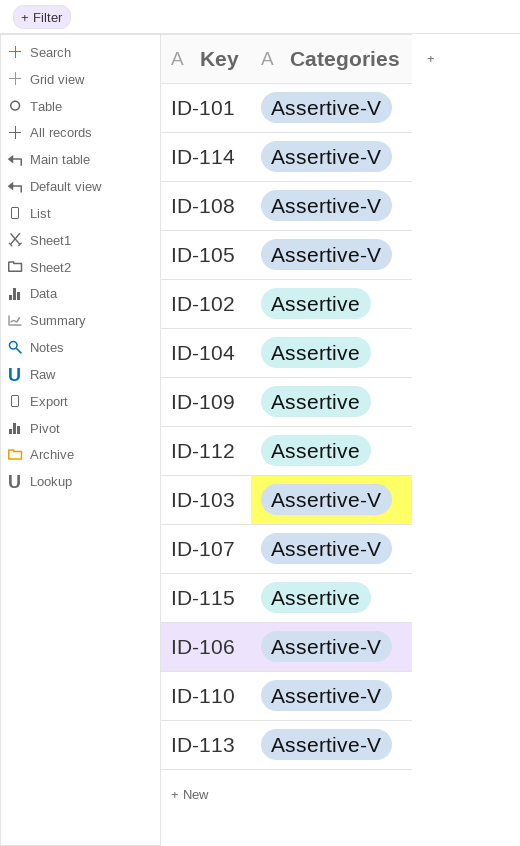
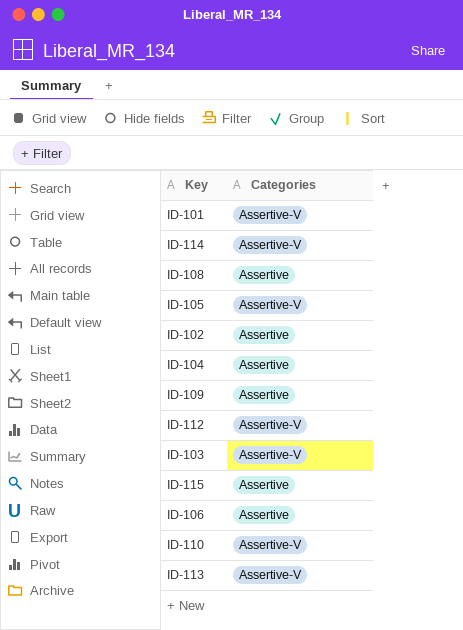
row ID-107: Assertive-V -> none
ID-108 | Categories: Assertive-V -> Assertive
ID-112 | Categories: Assertive -> Assertive-V
ID-106 | Categories: Assertive-V -> Assertive

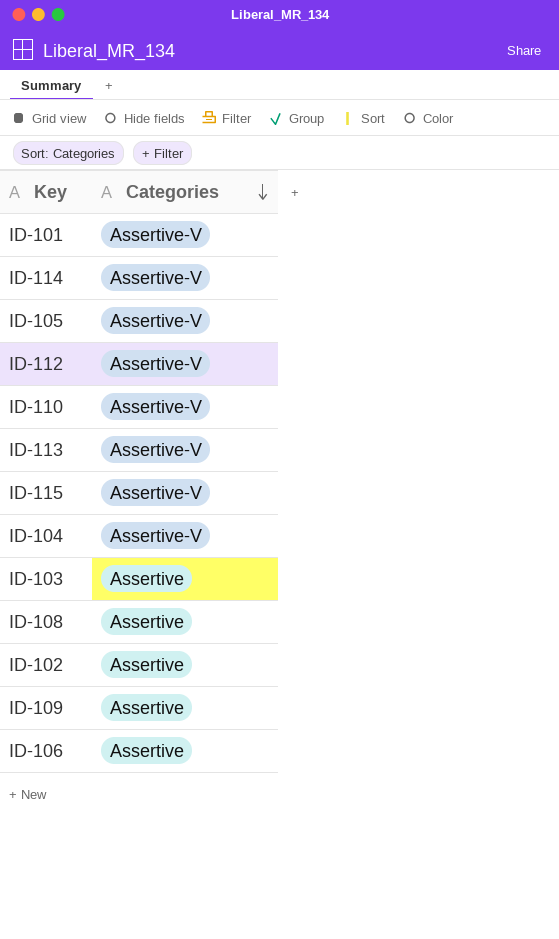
row order: none -> Categories descending
ID-115 | Categories: Assertive -> Assertive-V
ID-104 | Categories: Assertive -> Assertive-V
ID-103 | Categories: Assertive-V -> Assertive

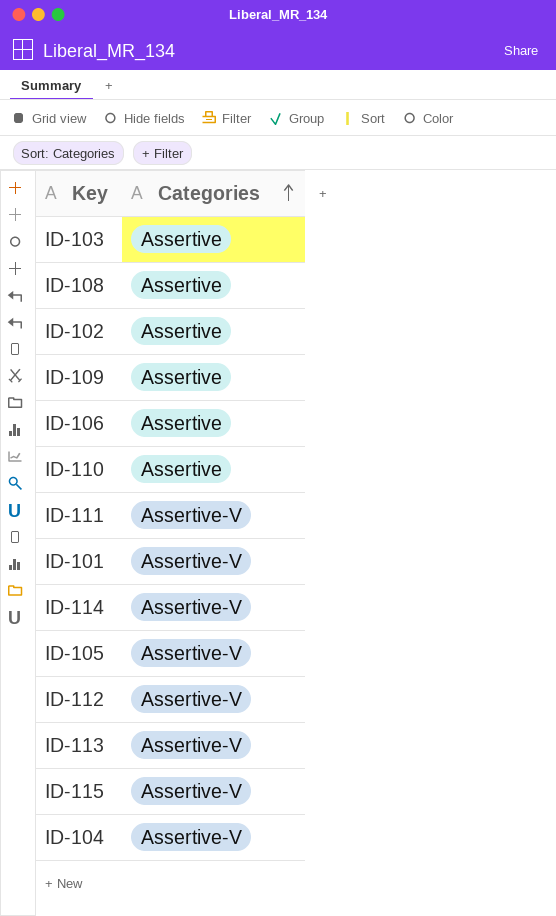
row order: Categories descending -> Categories ascending
ID-110 | Categories: Assertive-V -> Assertive
row ID-111: none -> Assertive-V

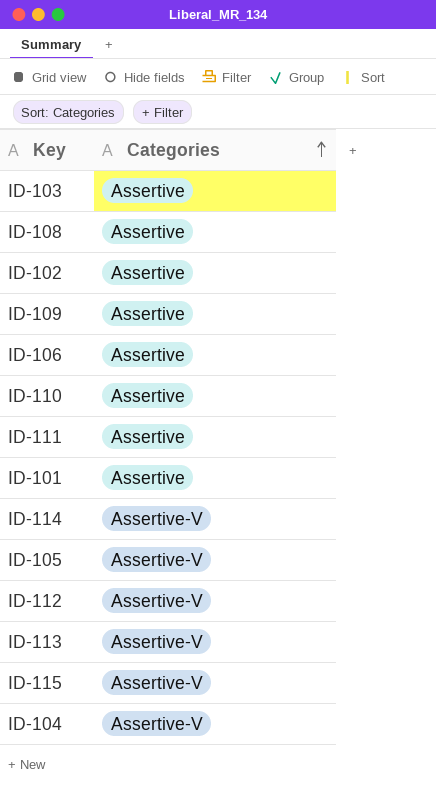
ID-111 | Categories: Assertive-V -> Assertive
ID-101 | Categories: Assertive-V -> Assertive

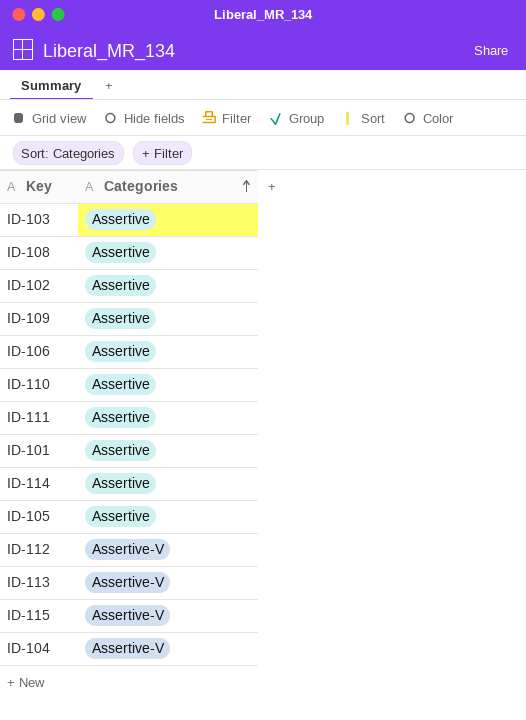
ID-114 | Categories: Assertive-V -> Assertive
ID-105 | Categories: Assertive-V -> Assertive

